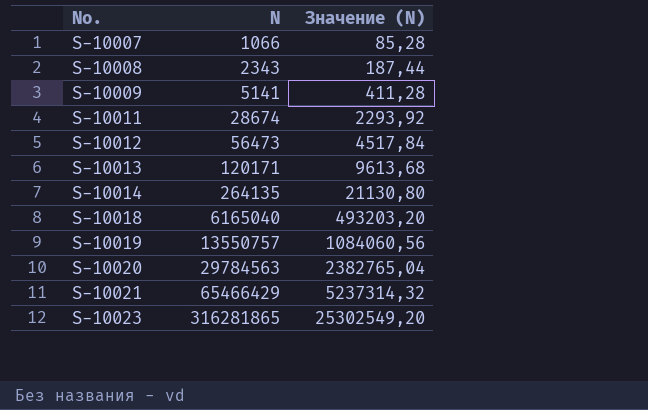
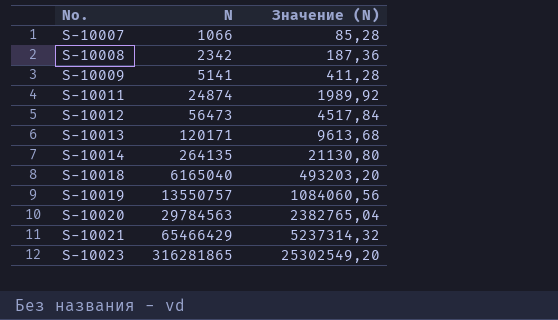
S-10008 | N: 2343 -> 2342
S-10008 | Значение (N): 187,44 -> 187,36
S-10011 | N: 28674 -> 24874
S-10011 | Значение (N): 2293,92 -> 1989,92

